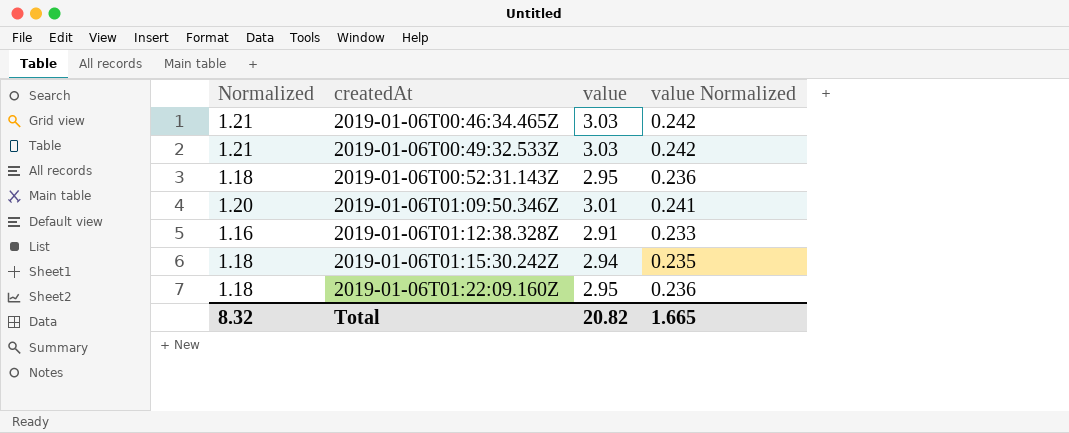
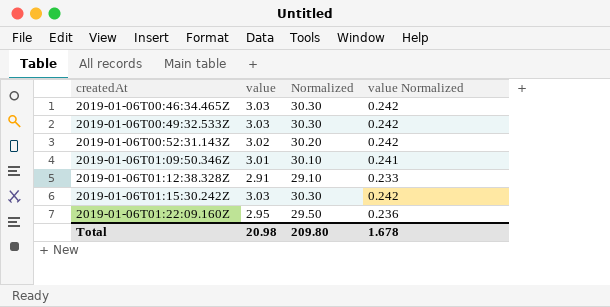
column Normalized | formula: [value] * 0.4 -> [value] * 10
column Normalized | position: 1 -> 3
2019-01-06T00:52:31.143Z | value: 2.95 -> 3.02
2019-01-06T00:52:31.143Z | value Normalized: 0.236 -> 0.242
2019-01-06T01:15:30.242Z | value: 2.94 -> 3.03
2019-01-06T01:15:30.242Z | value Normalized: 0.235 -> 0.242
Total | value: 20.82 -> 20.98
Total | Normalized: 8.32 -> 209.80
Total | value Normalized: 1.665 -> 1.678

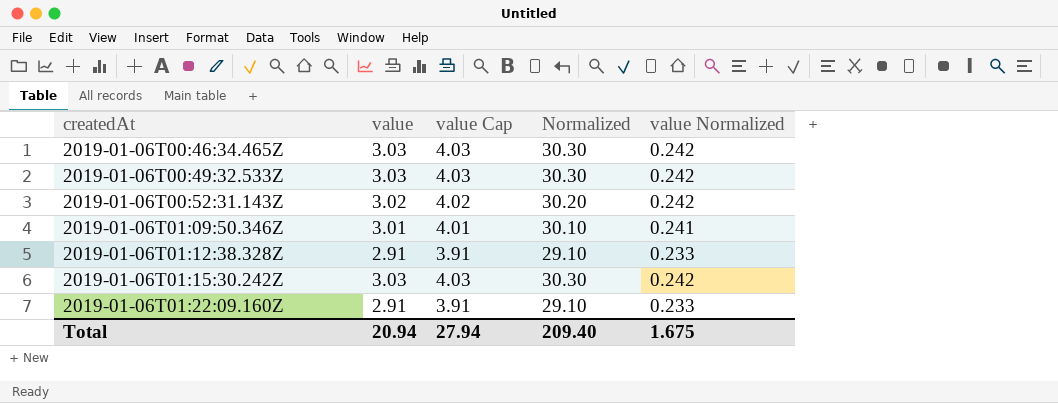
column value Cap | formula: none -> [value] + 1
2019-01-06T01:22:09.160Z | value: 2.95 -> 2.91
2019-01-06T01:22:09.160Z | Normalized: 29.50 -> 29.10
2019-01-06T01:22:09.160Z | value Normalized: 0.236 -> 0.233
Total | value: 20.98 -> 20.94
Total | Normalized: 209.80 -> 209.40
Total | value Normalized: 1.678 -> 1.675

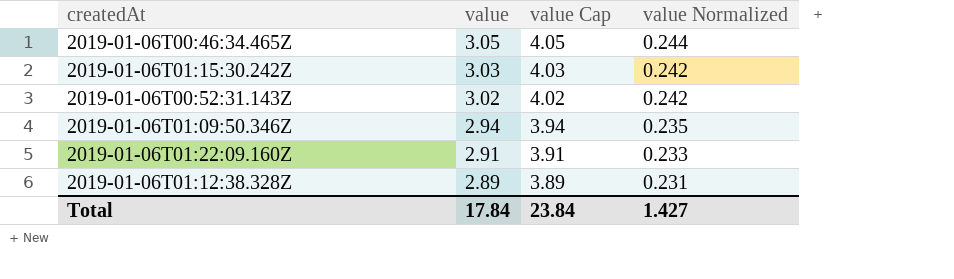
row order: createdAt ascending -> value descending
column Normalized | formula: [value] * 10 -> none
row 2019-01-06T00:49:32.533Z: 3.03 | 4.03 | 30.30 | 0.242 -> none
2019-01-06T00:46:34.465Z | value: 3.03 -> 3.05
2019-01-06T00:46:34.465Z | value Cap: 4.03 -> 4.05
2019-01-06T00:46:34.465Z | value Normalized: 0.242 -> 0.244
2019-01-06T01:09:50.346Z | value: 3.01 -> 2.94
2019-01-06T01:09:50.346Z | value Cap: 4.01 -> 3.94
2019-01-06T01:09:50.346Z | value Normalized: 0.241 -> 0.235
2019-01-06T01:12:38.328Z | value: 2.91 -> 2.89
2019-01-06T01:12:38.328Z | value Cap: 3.91 -> 3.89
2019-01-06T01:12:38.328Z | value Normalized: 0.233 -> 0.231
Total | value: 20.94 -> 17.84
Total | value Cap: 27.94 -> 23.84
Total | value Normalized: 1.675 -> 1.427

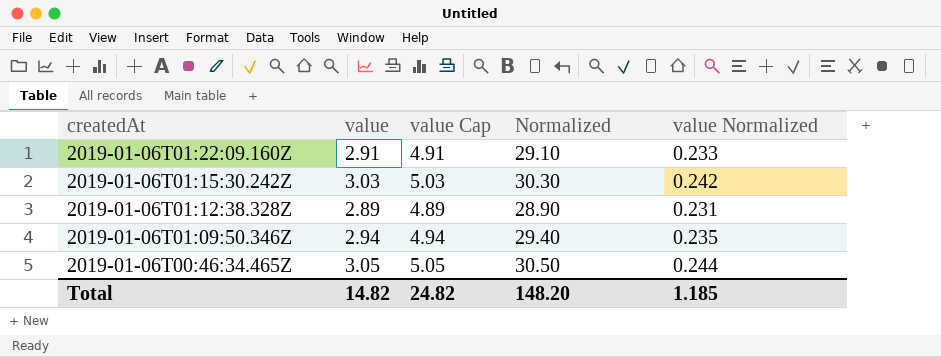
row order: value descending -> createdAt descending
column value Cap | formula: [value] + 1 -> [value] + 2
column Normalized | formula: none -> [value] * 10
row 2019-01-06T00:52:31.143Z: 3.02 | 4.02 | 0.242 -> none
Total | value: 17.84 -> 14.82
Total | value Cap: 23.84 -> 24.82
Total | value Normalized: 1.427 -> 1.185

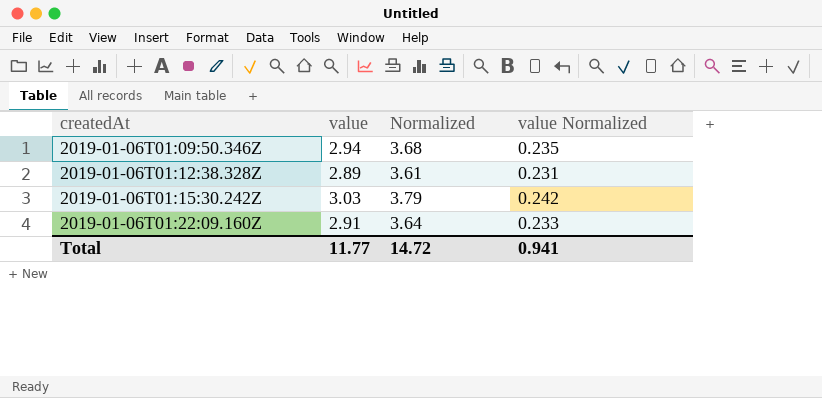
row order: createdAt descending -> createdAt ascending
column value Cap | formula: [value] + 2 -> none
column Normalized | formula: [value] * 10 -> [value] * 1.25
row 2019-01-06T00:46:34.465Z: 3.05 | 5.05 | 30.50 | 0.244 -> none
Total | value: 14.82 -> 11.77
Total | Normalized: 148.20 -> 14.72
Total | value Normalized: 1.185 -> 0.941

